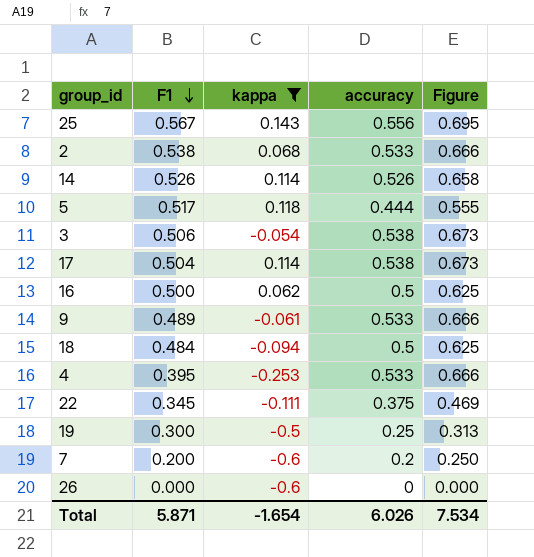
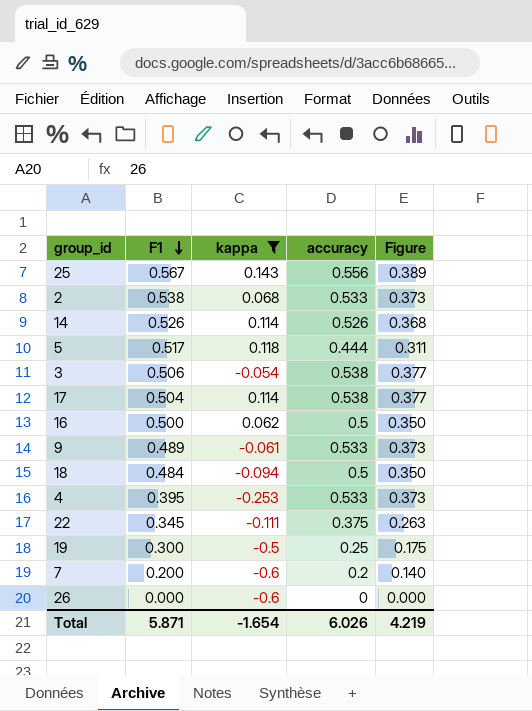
column Figure | formula: [accuracy] * 1.25 -> [accuracy] * 0.7
Total | Figure: 7.534 -> 4.219

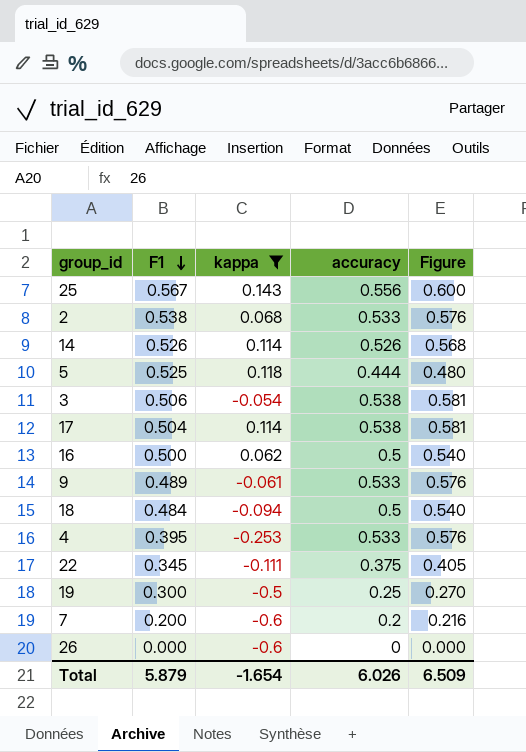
column Figure | formula: [accuracy] * 0.7 -> [accuracy] * 1.08
5 | F1: 0.517 -> 0.525
Total | F1: 5.871 -> 5.879
Total | Figure: 4.219 -> 6.509

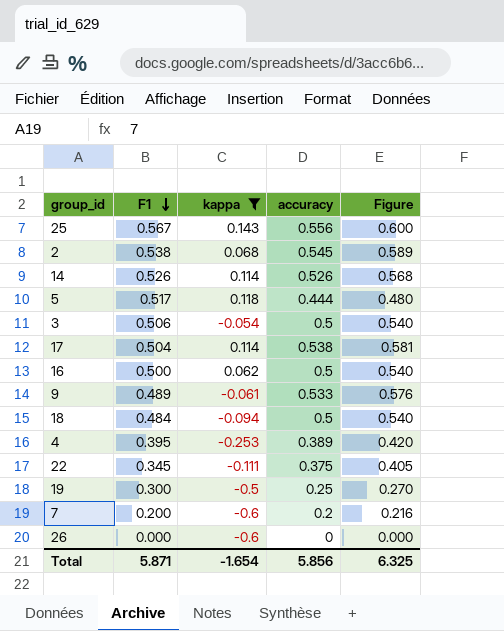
2 | accuracy: 0.533 -> 0.545
2 | Figure: 0.576 -> 0.589
5 | F1: 0.525 -> 0.517
3 | accuracy: 0.538 -> 0.5
3 | Figure: 0.581 -> 0.540
4 | accuracy: 0.533 -> 0.389
4 | Figure: 0.576 -> 0.420
Total | F1: 5.879 -> 5.871
Total | accuracy: 6.026 -> 5.856
Total | Figure: 6.509 -> 6.325

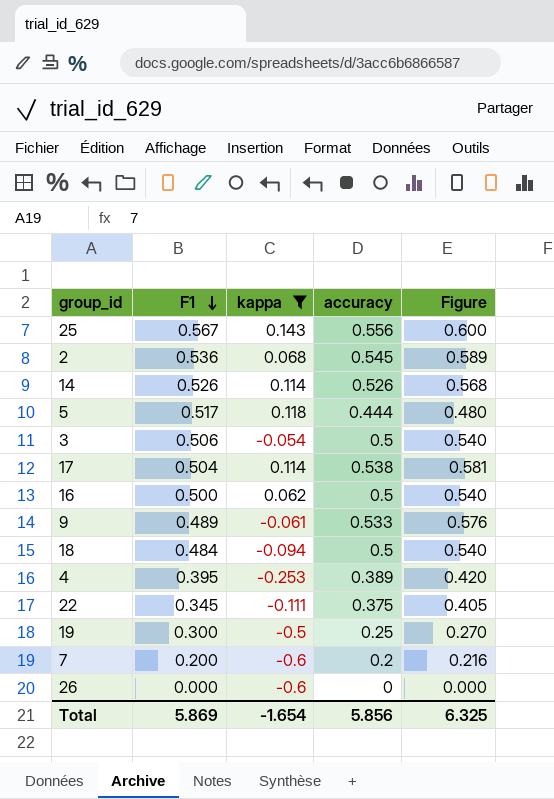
2 | F1: 0.538 -> 0.536
Total | F1: 5.871 -> 5.869

